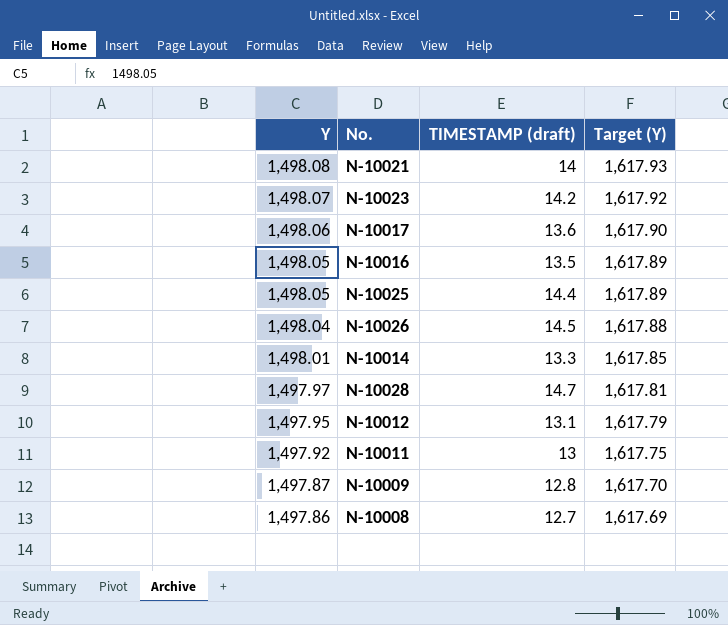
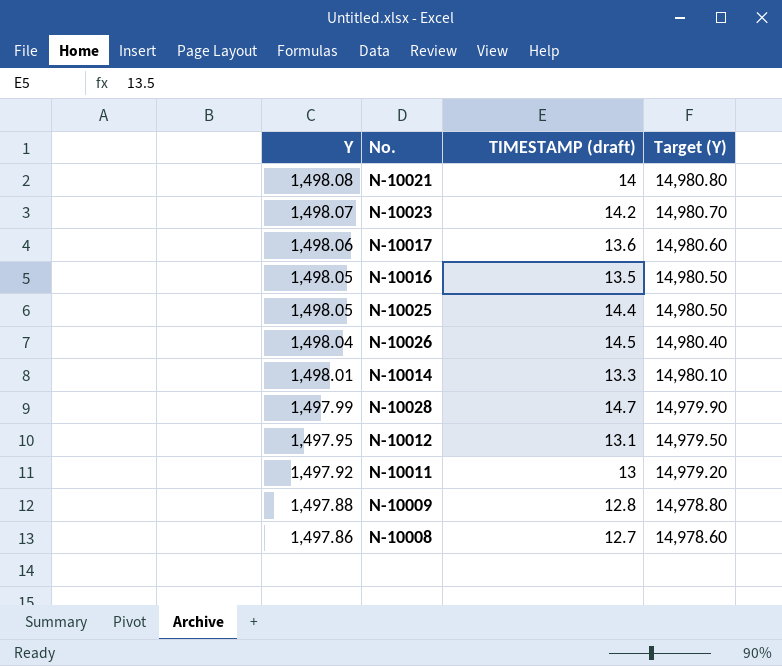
column Target (Y) | formula: [Y] * 1.08 -> [Y] * 10
N-10028 | Y: 1,497.97 -> 1,497.99
N-10009 | Y: 1,497.87 -> 1,497.88

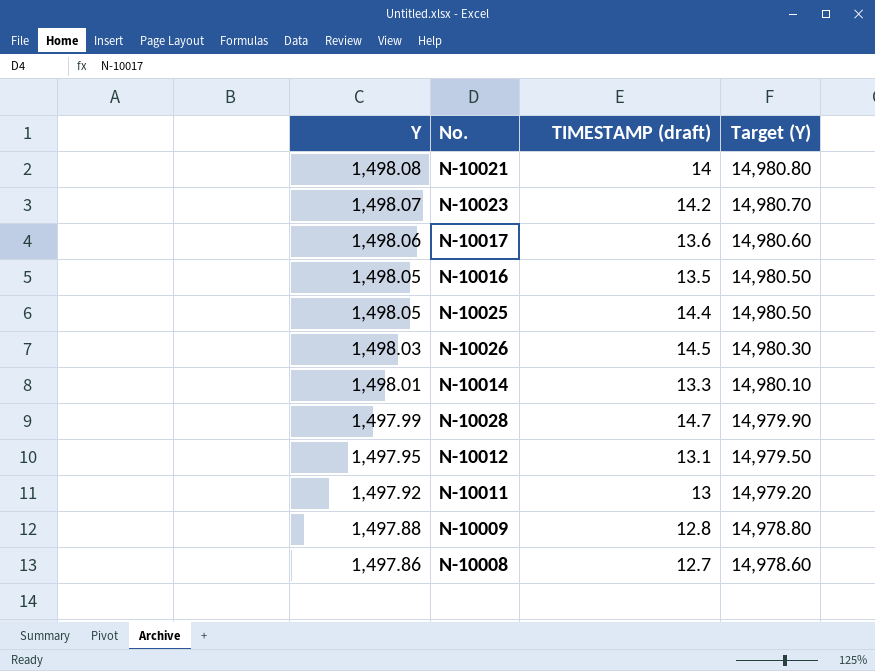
N-10026 | Y: 1,498.04 -> 1,498.03
N-10026 | Target (Y): 14,980.40 -> 14,980.30

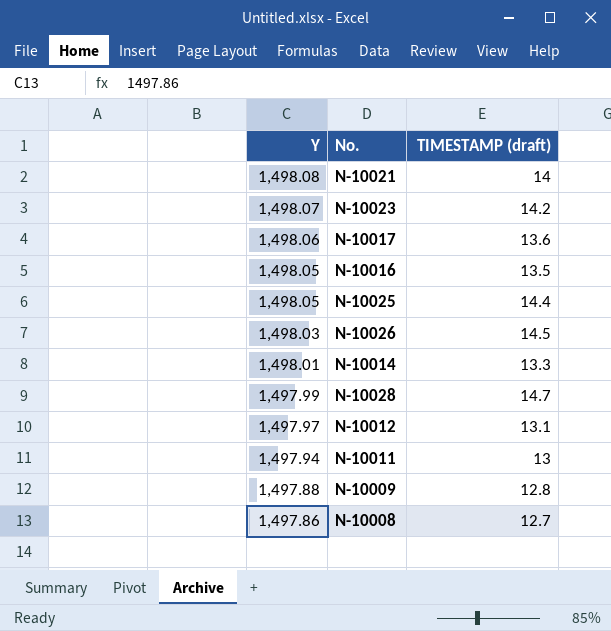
column Target (Y) | formula: [Y] * 10 -> none
N-10012 | Y: 1,497.95 -> 1,497.97
N-10011 | Y: 1,497.92 -> 1,497.94

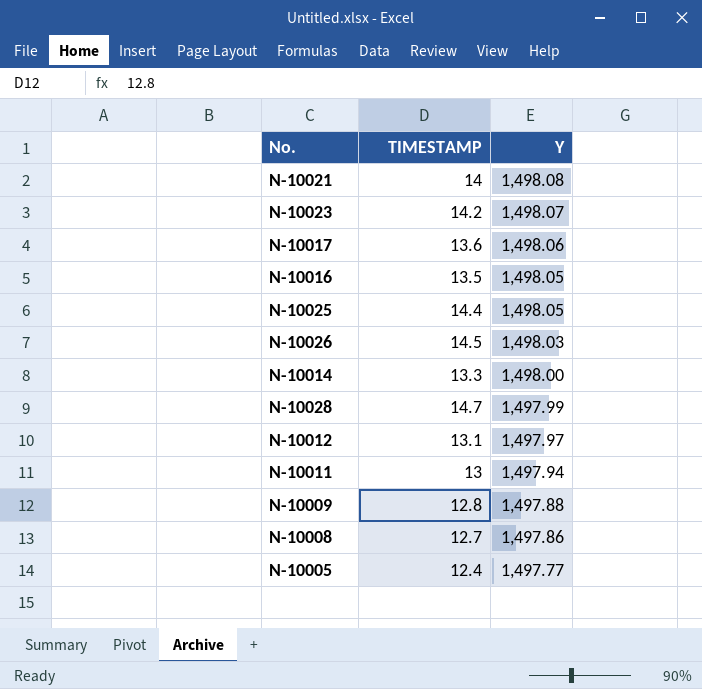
column name: TIMESTAMP (draft) -> TIMESTAMP
column Y | position: 1 -> 3
N-10014 | Y: 1,498.01 -> 1,498.00
row N-10005: none -> 12.4 | 1,497.77

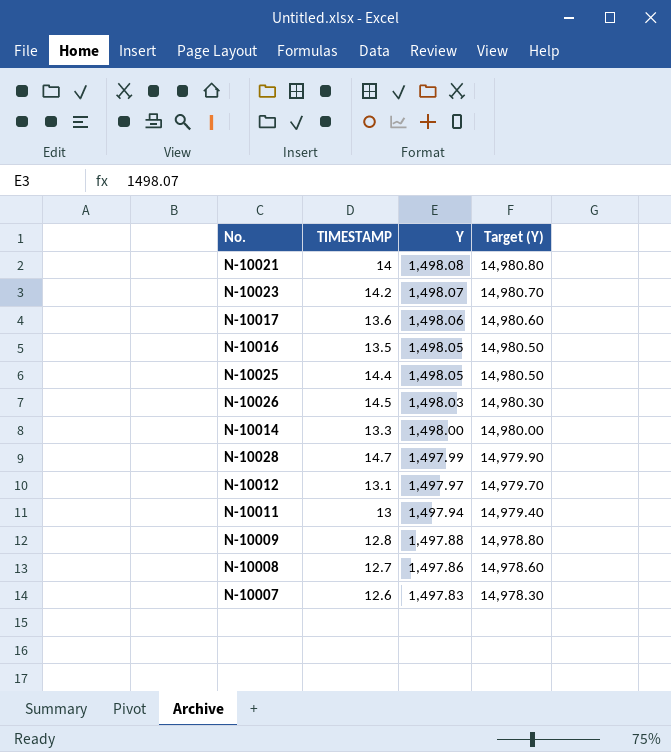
column Target (Y) | formula: none -> [Y] * 10
row N-10005: 12.4 | 1,497.77 -> none
row N-10007: none -> 12.6 | 1,497.83 | 14,978.30

